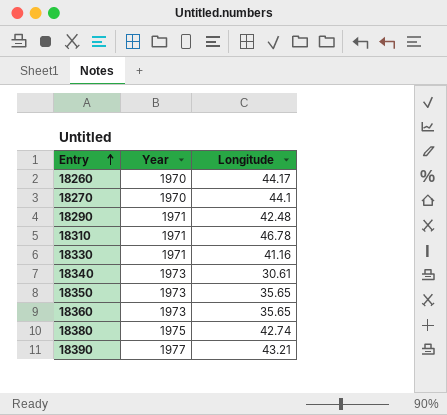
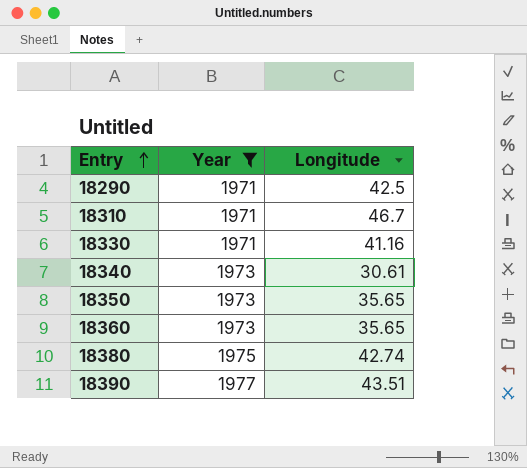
filter: none -> Year != 1970
18290 | Longitude: 42.48 -> 42.5
18310 | Longitude: 46.78 -> 46.7
18390 | Longitude: 43.21 -> 43.51

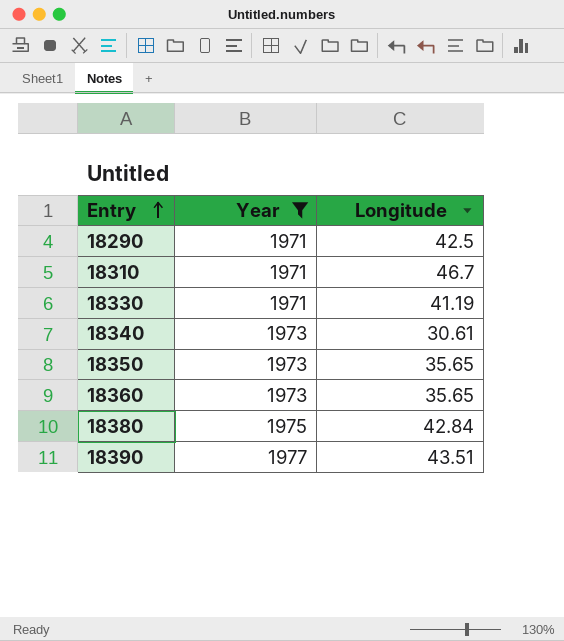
18330 | Longitude: 41.16 -> 41.19
18380 | Longitude: 42.74 -> 42.84

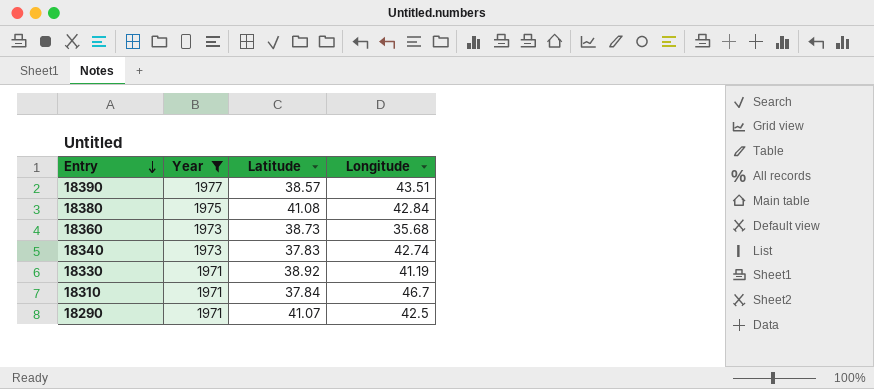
row order: Entry ascending -> Entry descending
column Latitude | position: none -> 3
row 18350: 1973 | 35.65 -> none
18360 | Longitude: 35.65 -> 35.68
18340 | Longitude: 30.61 -> 42.74

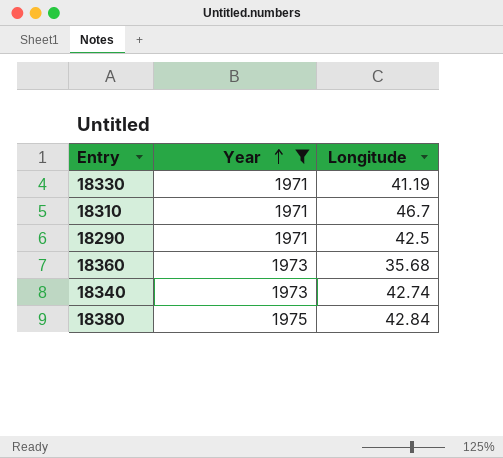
row order: Entry descending -> Year ascending
column Latitude | position: 3 -> none
row 18390: 1977 | 38.57 | 43.51 -> none

